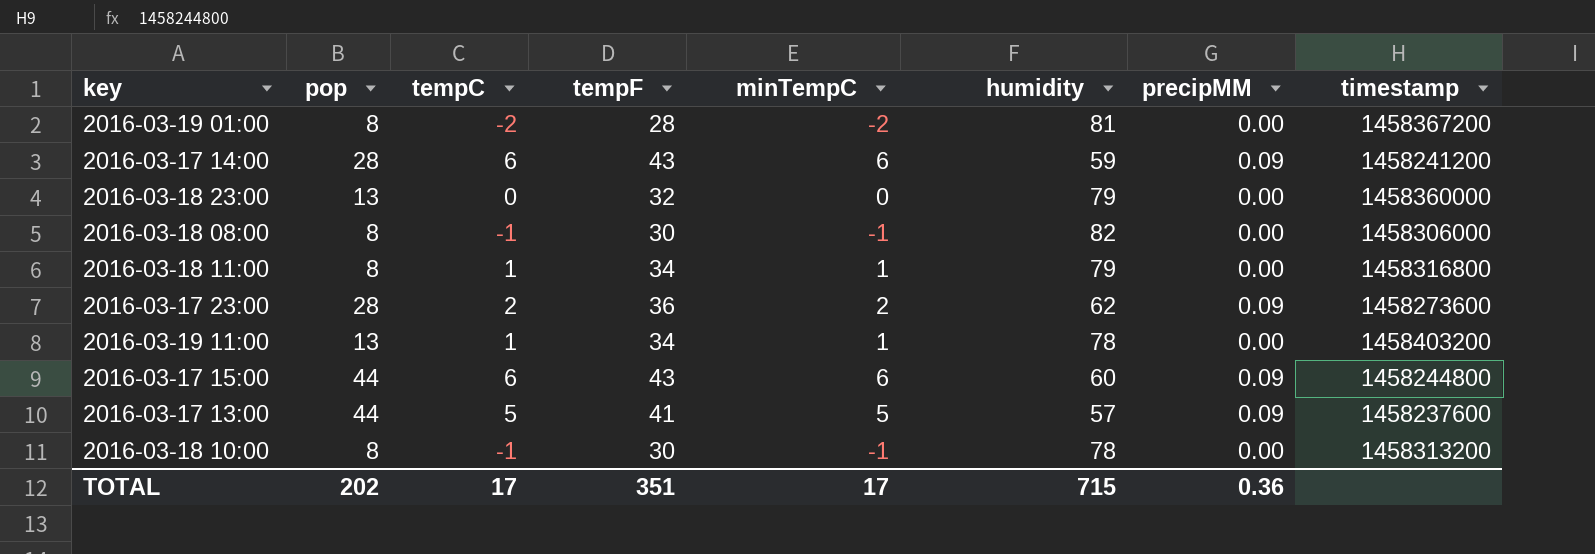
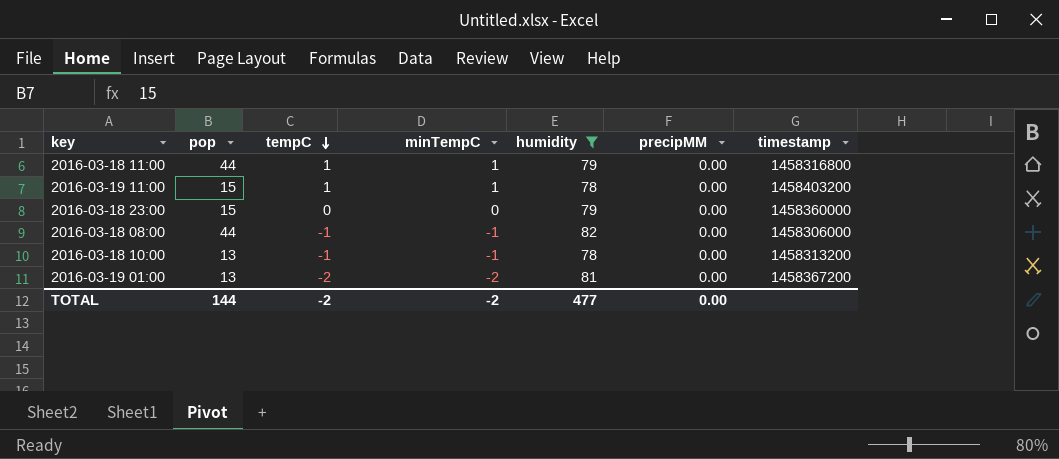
filter: none -> humidity >= 78
row order: none -> tempC descending
column tempF | position: 4 -> none
2016-03-18 11:00 | pop: 8 -> 44
2016-03-19 11:00 | pop: 13 -> 15
2016-03-18 23:00 | pop: 13 -> 15
2016-03-18 08:00 | pop: 8 -> 44
2016-03-18 10:00 | pop: 8 -> 13
2016-03-19 01:00 | pop: 8 -> 13
TOTAL | pop: 202 -> 144
TOTAL | tempC: 17 -> -2
TOTAL | minTempC: 17 -> -2
TOTAL | humidity: 715 -> 477
TOTAL | precipMM: 0.36 -> 0.00

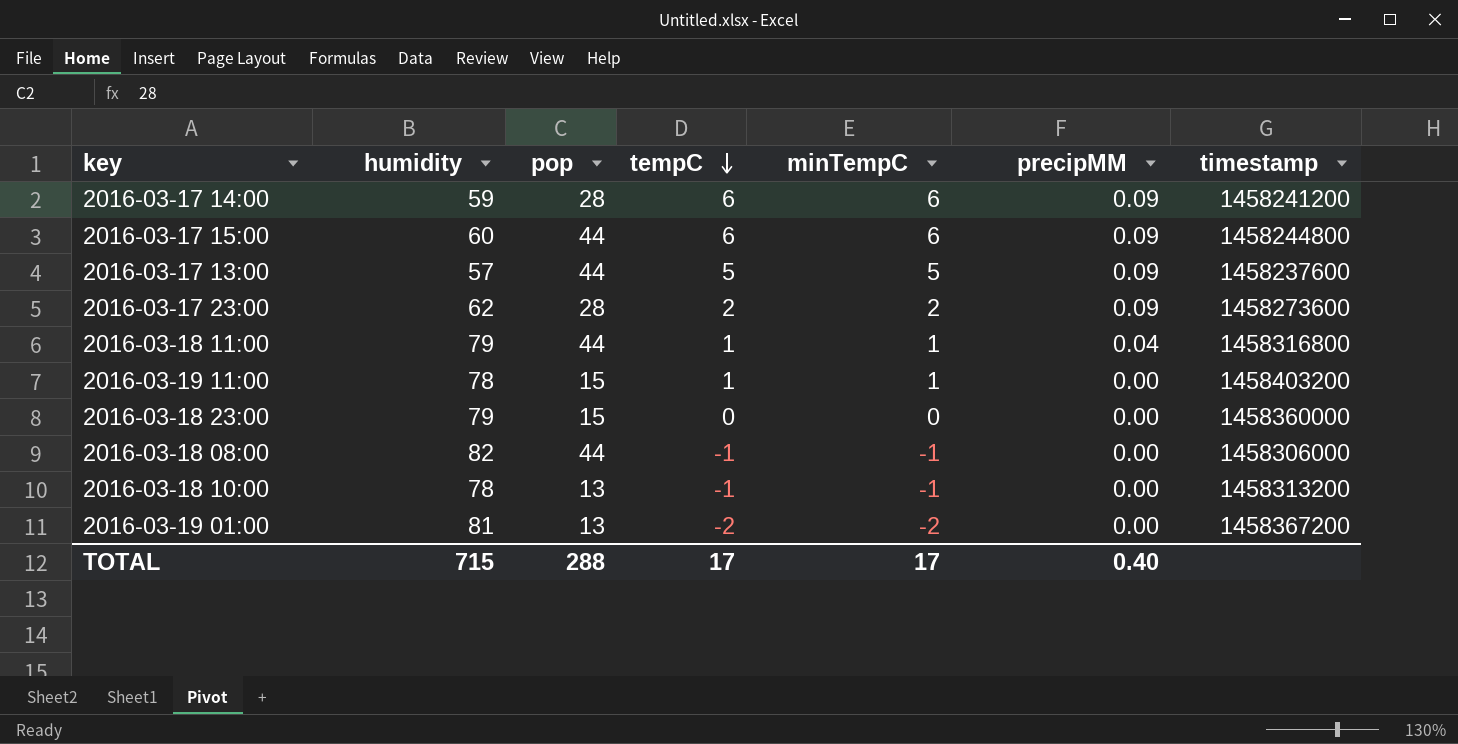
filter: humidity >= 78 -> none
column humidity | position: 5 -> 2
2016-03-18 11:00 | precipMM: 0.00 -> 0.04
TOTAL | humidity: 477 -> 715
TOTAL | pop: 144 -> 288
TOTAL | tempC: -2 -> 17
TOTAL | minTempC: -2 -> 17
TOTAL | precipMM: 0.00 -> 0.40

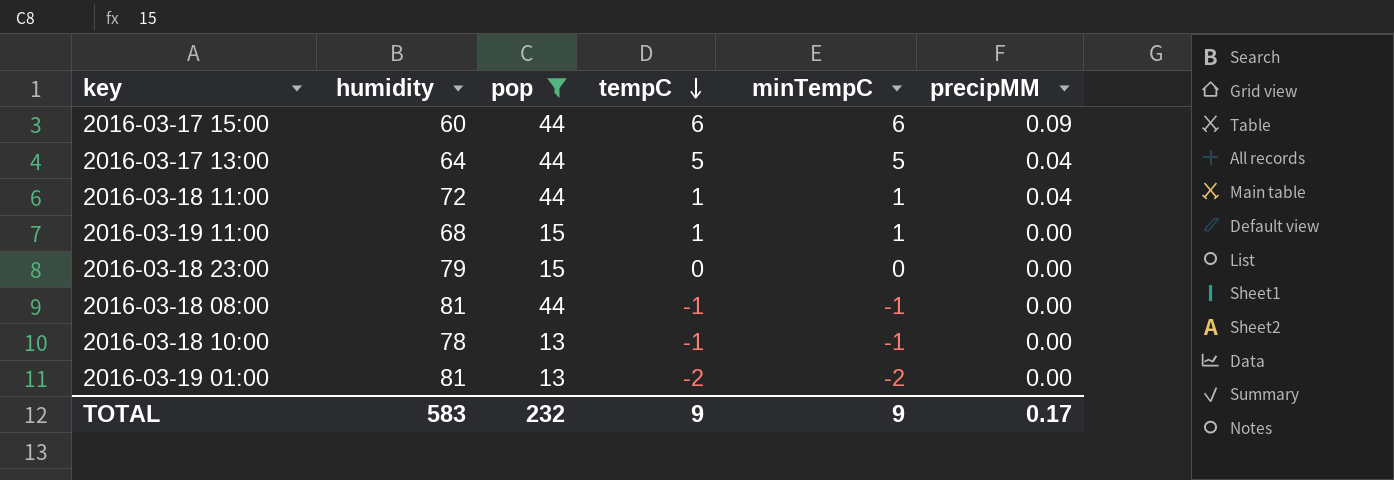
filter: none -> pop != 28
column timestamp | position: 7 -> none
2016-03-17 13:00 | humidity: 57 -> 64
2016-03-17 13:00 | precipMM: 0.09 -> 0.04
2016-03-18 11:00 | humidity: 79 -> 72
2016-03-19 11:00 | humidity: 78 -> 68
2016-03-18 08:00 | humidity: 82 -> 81
TOTAL | humidity: 715 -> 583
TOTAL | pop: 288 -> 232
TOTAL | tempC: 17 -> 9
TOTAL | minTempC: 17 -> 9
TOTAL | precipMM: 0.40 -> 0.17

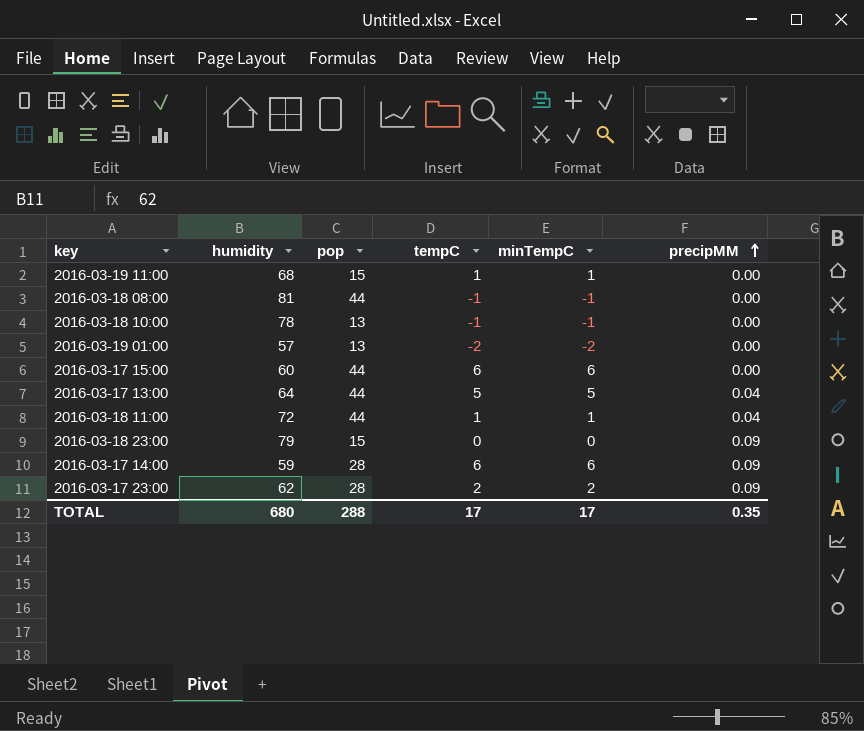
filter: pop != 28 -> none
row order: tempC descending -> precipMM ascending
2016-03-19 01:00 | humidity: 81 -> 57
2016-03-17 15:00 | precipMM: 0.09 -> 0.00
2016-03-18 23:00 | precipMM: 0.00 -> 0.09
TOTAL | humidity: 583 -> 680
TOTAL | pop: 232 -> 288
TOTAL | tempC: 9 -> 17
TOTAL | minTempC: 9 -> 17
TOTAL | precipMM: 0.17 -> 0.35

